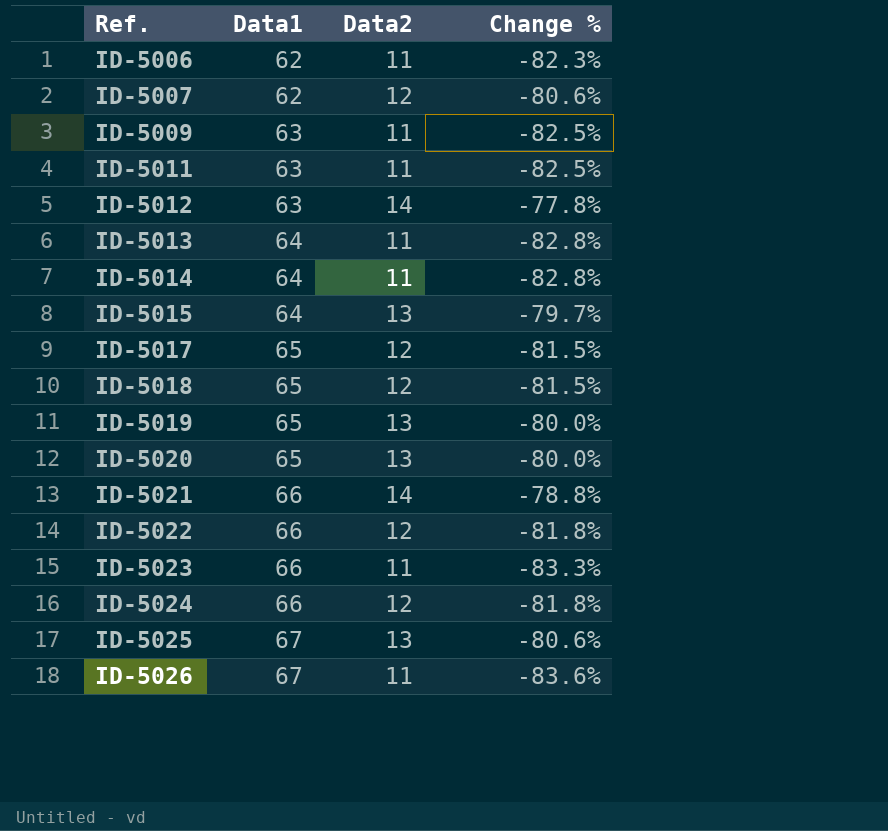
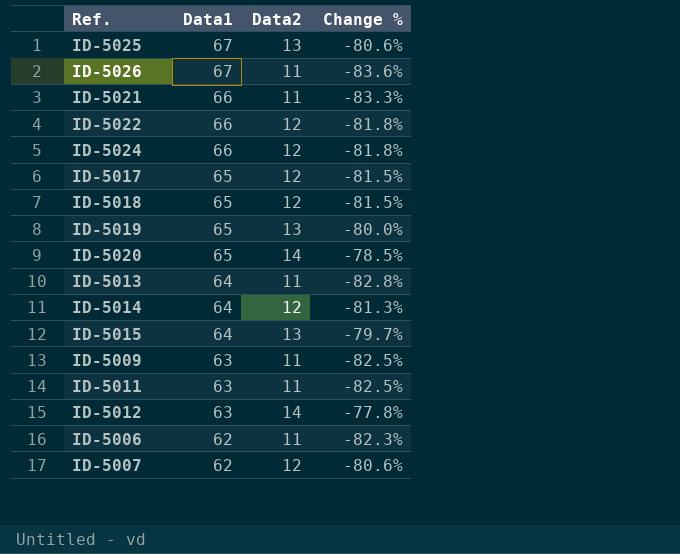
row order: Ref. ascending -> Data1 descending
row ID-5023: 66 | 11 | -83.3% -> none
ID-5021 | Data2: 14 -> 11
ID-5021 | Change %: -78.8% -> -83.3%
ID-5020 | Data2: 13 -> 14
ID-5020 | Change %: -80.0% -> -78.5%
ID-5014 | Data2: 11 -> 12
ID-5014 | Change %: -82.8% -> -81.3%

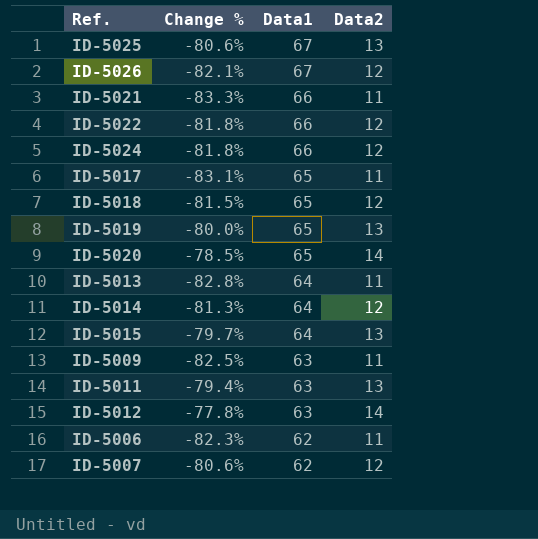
column Change % | position: 4 -> 2
ID-5026 | Change %: -83.6% -> -82.1%
ID-5026 | Data2: 11 -> 12
ID-5017 | Change %: -81.5% -> -83.1%
ID-5017 | Data2: 12 -> 11
ID-5011 | Change %: -82.5% -> -79.4%
ID-5011 | Data2: 11 -> 13

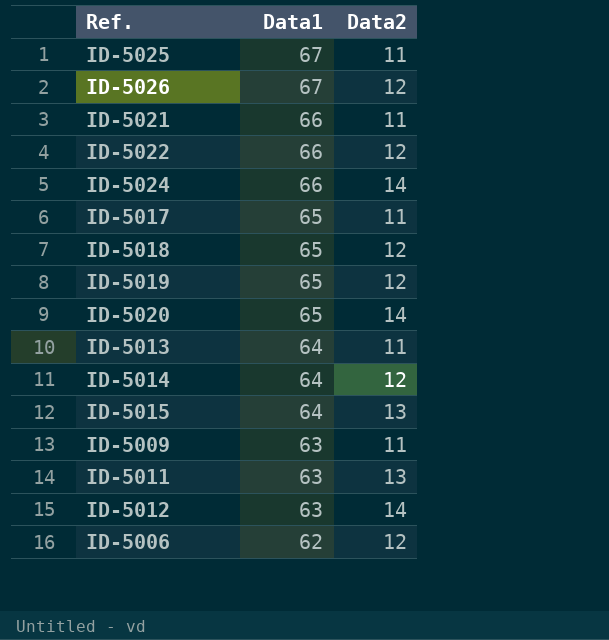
column Change % | formula: ([Data2] - [Data1]) / [Data1] -> none
row ID-5007: -80.6% | 62 | 12 -> none
ID-5025 | Data2: 13 -> 11
ID-5024 | Data2: 12 -> 14
ID-5019 | Data2: 13 -> 12
ID-5006 | Data2: 11 -> 12

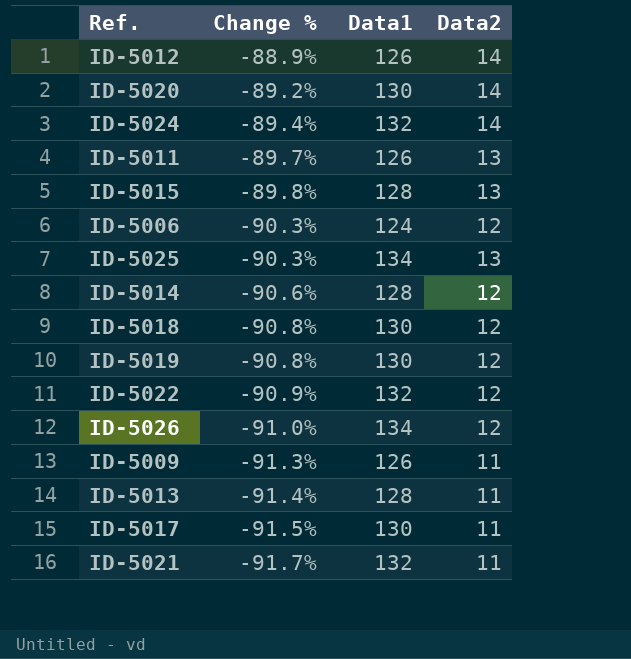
row order: Data1 descending -> Change % descending
column Change % | formula: none -> ([Data2] - [Data1]) / [Data1]
ID-5012 | Data1: 63 -> 126
ID-5020 | Data1: 65 -> 130
ID-5024 | Data1: 66 -> 132
ID-5011 | Data1: 63 -> 126
ID-5015 | Data1: 64 -> 128
ID-5006 | Data1: 62 -> 124
ID-5025 | Data1: 67 -> 134
ID-5025 | Data2: 11 -> 13
ID-5014 | Data1: 64 -> 128
ID-5018 | Data1: 65 -> 130
ID-5019 | Data1: 65 -> 130
ID-5022 | Data1: 66 -> 132
ID-5026 | Data1: 67 -> 134
ID-5009 | Data1: 63 -> 126
ID-5013 | Data1: 64 -> 128
ID-5017 | Data1: 65 -> 130
ID-5021 | Data1: 66 -> 132

